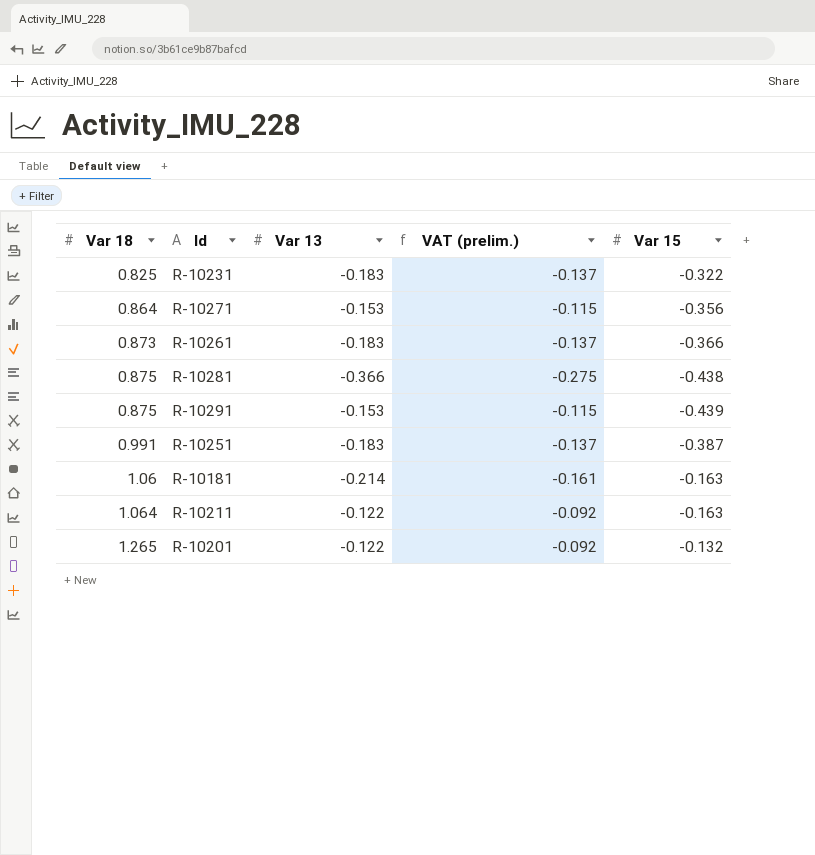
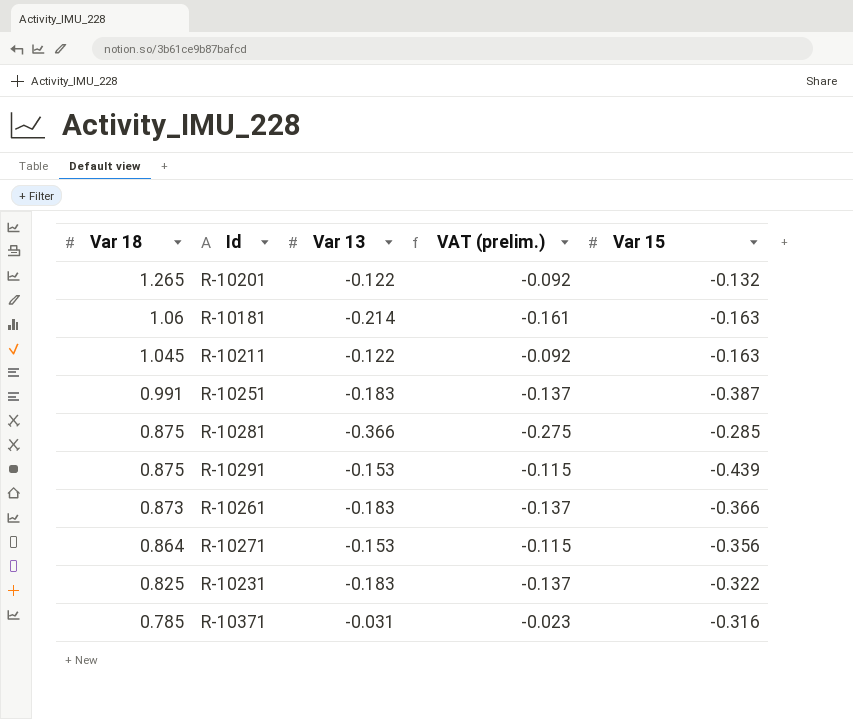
row order: Var 18 ascending -> Var 18 descending
R-10211 | Var 18: 1.064 -> 1.045
R-10281 | Var 15: -0.438 -> -0.285
row R-10371: none -> 0.785 | -0.031 | -0.023 | -0.316

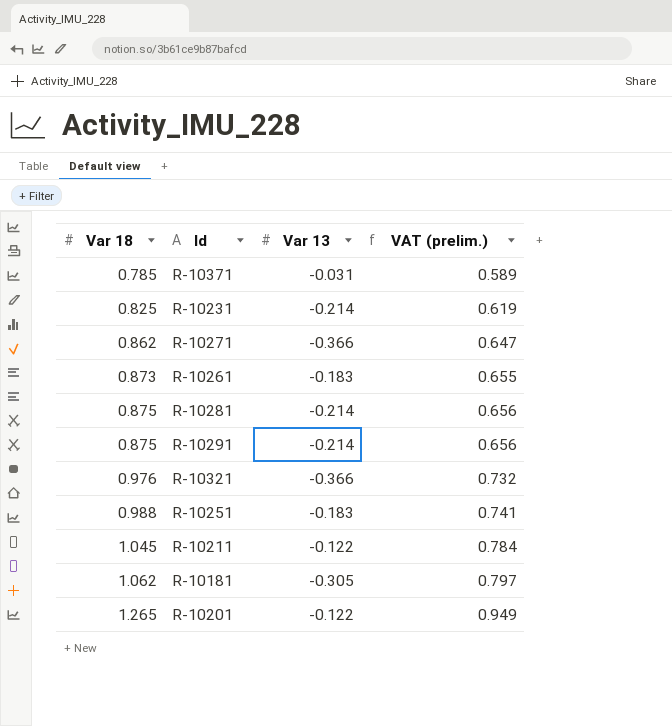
row order: Var 18 descending -> Var 18 ascending
column Var 15 | position: 5 -> none
column VAT (prelim.) | formula: [Var 13] * 0.75 -> [Var 18] * 0.75
R-10231 | Var 13: -0.183 -> -0.214
R-10271 | Var 18: 0.864 -> 0.862
R-10271 | Var 13: -0.153 -> -0.366
R-10281 | Var 13: -0.366 -> -0.214
R-10291 | Var 13: -0.153 -> -0.214
row R-10321: none -> 0.976 | -0.366 | 0.732
R-10251 | Var 18: 0.991 -> 0.988
R-10181 | Var 18: 1.06 -> 1.062
R-10181 | Var 13: -0.214 -> -0.305

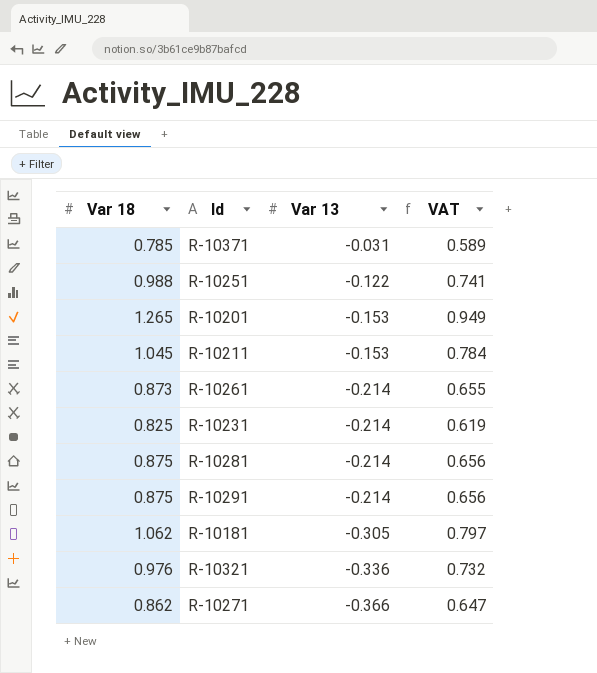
row order: Var 18 ascending -> Var 13 descending
column name: VAT (prelim.) -> VAT
R-10251 | Var 13: -0.183 -> -0.122
R-10201 | Var 13: -0.122 -> -0.153
R-10211 | Var 13: -0.122 -> -0.153
R-10261 | Var 13: -0.183 -> -0.214
R-10321 | Var 13: -0.366 -> -0.336

